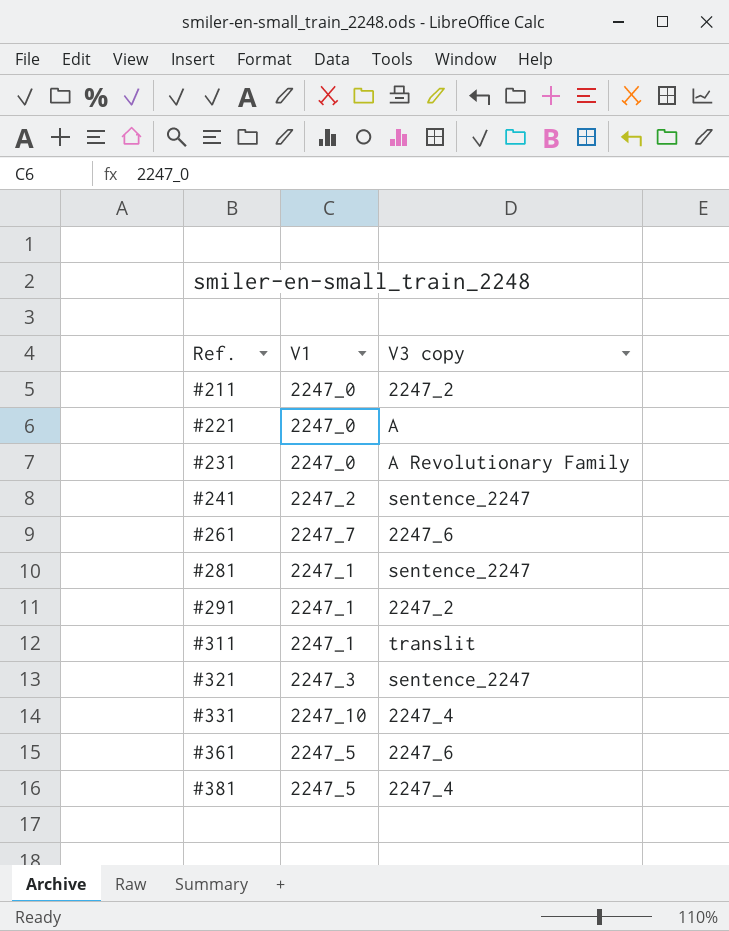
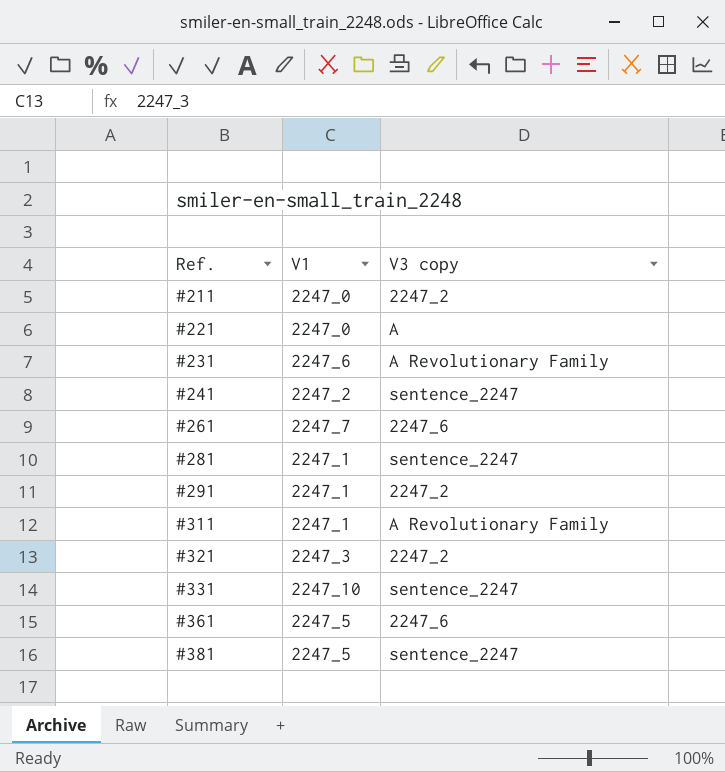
#231 | V1: 2247_0 -> 2247_6
#311 | V3 copy: translit -> A Revolutionary Family
#321 | V3 copy: sentence_2247 -> 2247_2
#331 | V3 copy: 2247_4 -> sentence_2247
#381 | V3 copy: 2247_4 -> sentence_2247

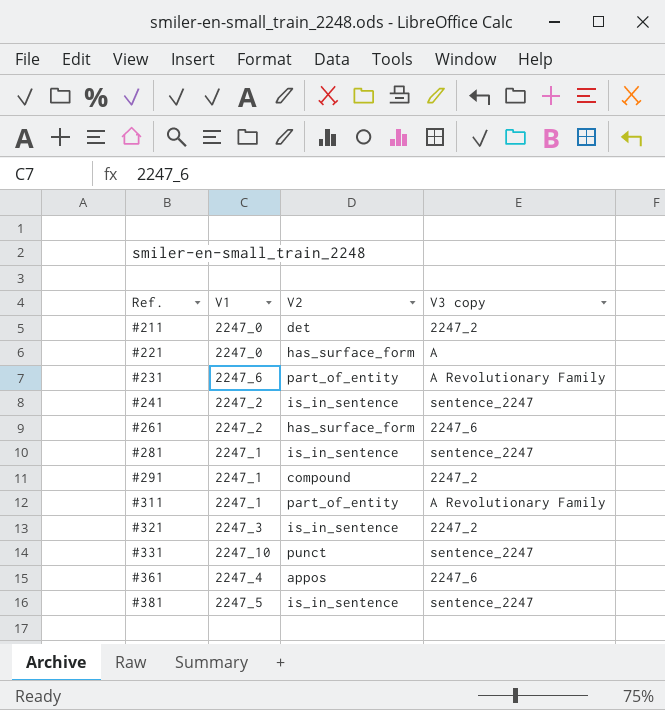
column V2 | position: none -> 3
#261 | V1: 2247_7 -> 2247_2
#361 | V1: 2247_5 -> 2247_4

